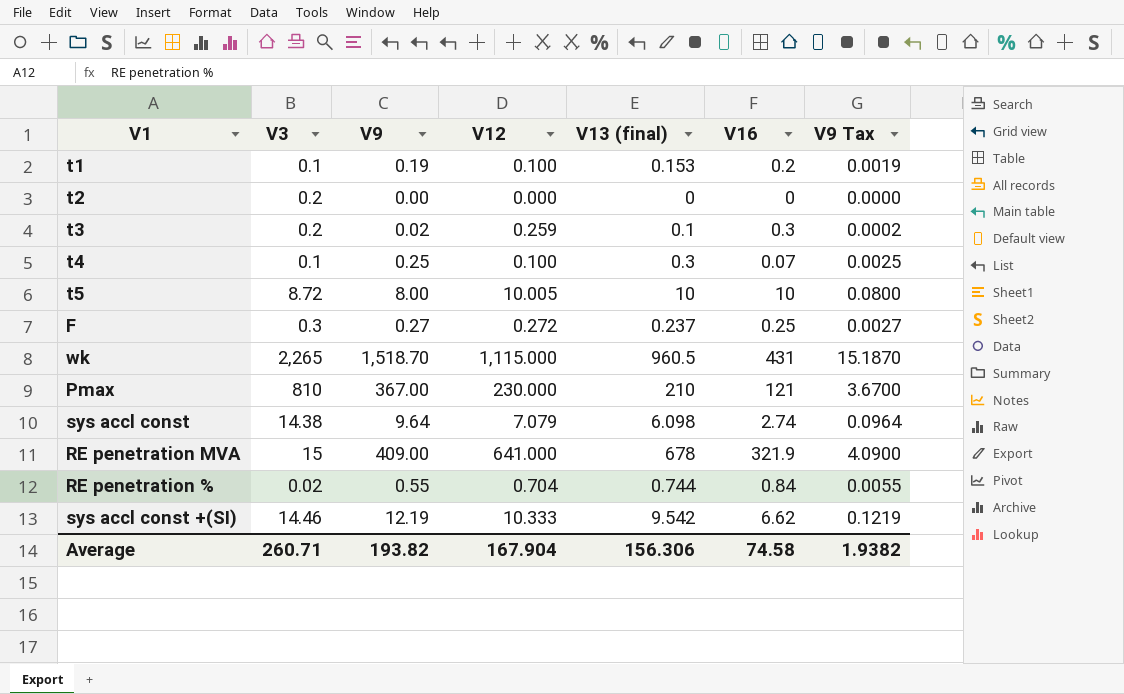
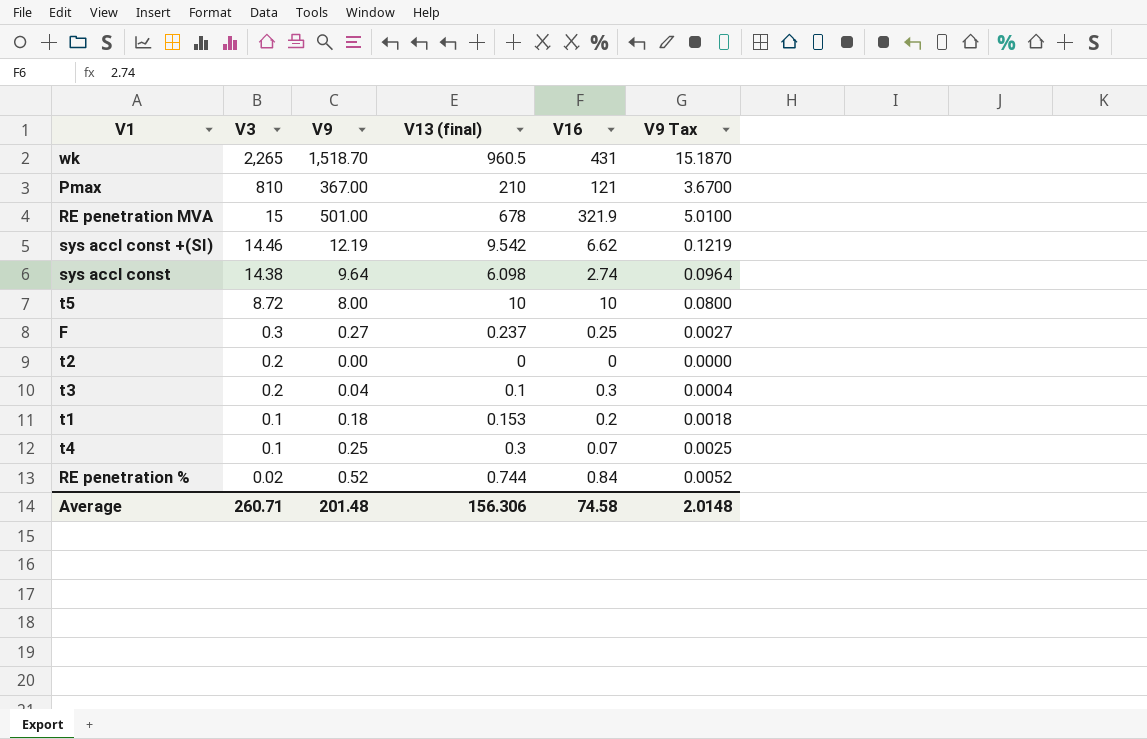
row order: none -> V3 descending
column V12 | position: 4 -> none
RE penetration MVA | V9: 409.00 -> 501.00
RE penetration MVA | V9 Tax: 4.0900 -> 5.0100
t3 | V9: 0.02 -> 0.04
t3 | V9 Tax: 0.0002 -> 0.0004
t1 | V9: 0.19 -> 0.18
t1 | V9 Tax: 0.0019 -> 0.0018
RE penetration % | V9: 0.55 -> 0.52
RE penetration % | V9 Tax: 0.0055 -> 0.0052
Average | V9: 193.82 -> 201.48
Average | V9 Tax: 1.9382 -> 2.0148

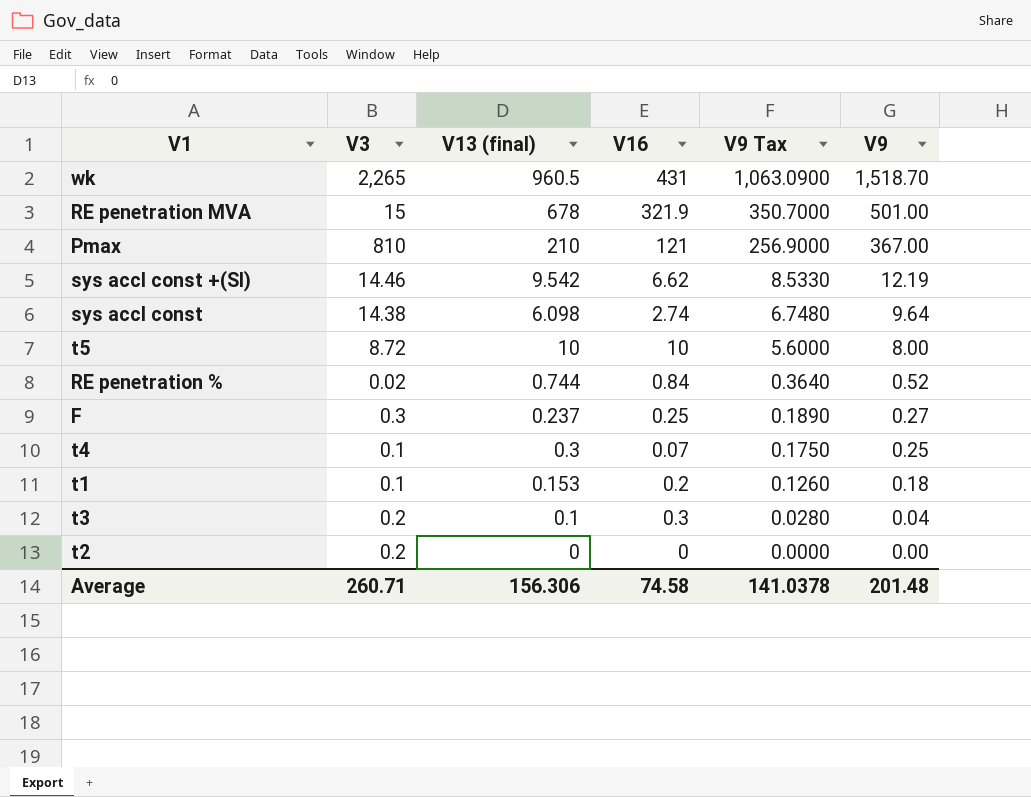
row order: V3 descending -> V9 Tax descending
column V9 Tax | formula: [V9] * 0.01 -> [V9] * 0.7
column V9 | position: 3 -> 6
Average | V9 Tax: 2.0148 -> 141.0378

